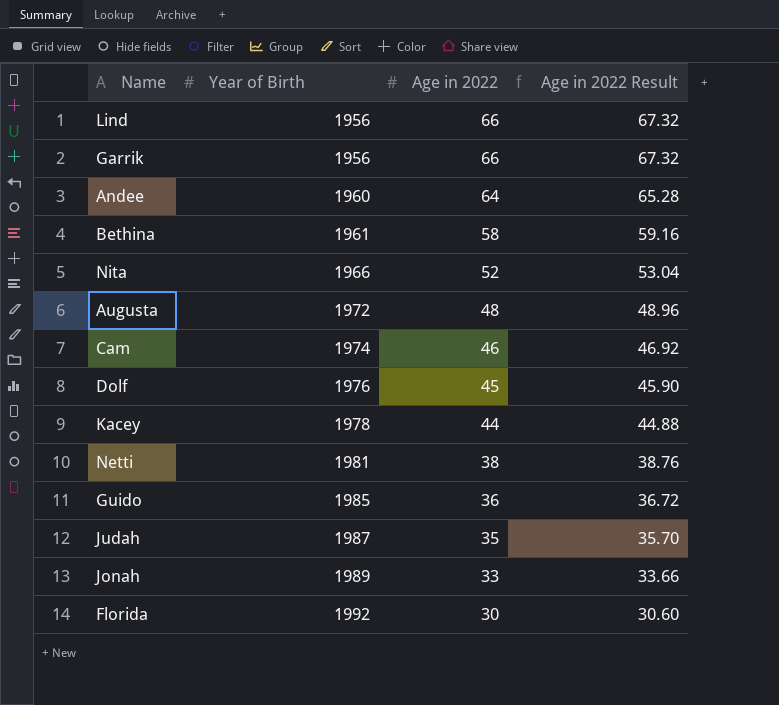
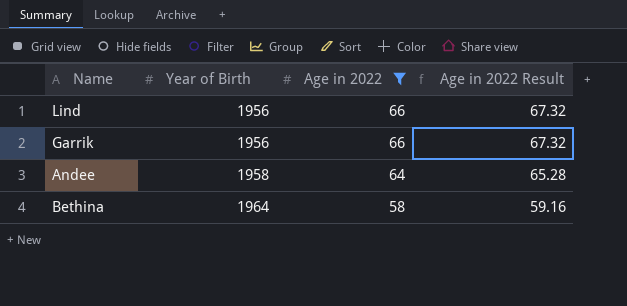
filter: none -> Age in 2022 >= 58
Andee | Year of Birth: 1960 -> 1958
Bethina | Year of Birth: 1961 -> 1964

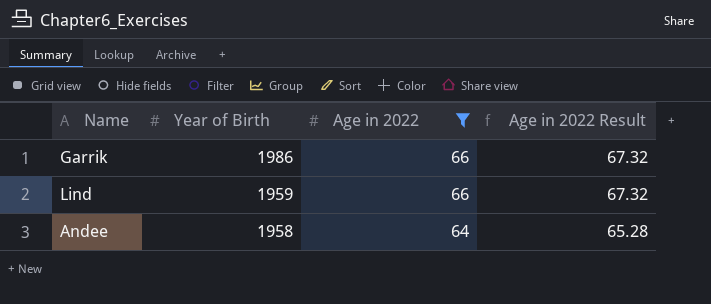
row order: Year of Birth ascending -> Year of Birth descending
row Bethina: 1964 | 58 | 59.16 -> none
Garrik | Year of Birth: 1956 -> 1986
Lind | Year of Birth: 1956 -> 1959

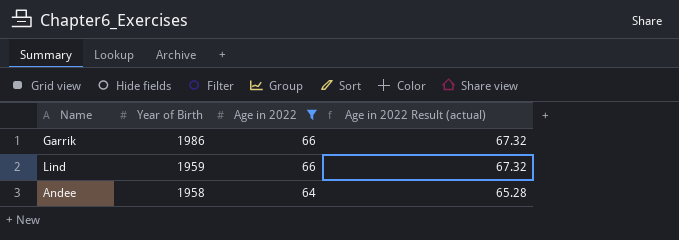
column name: Age in 2022 Result -> Age in 2022 Result (actual)

